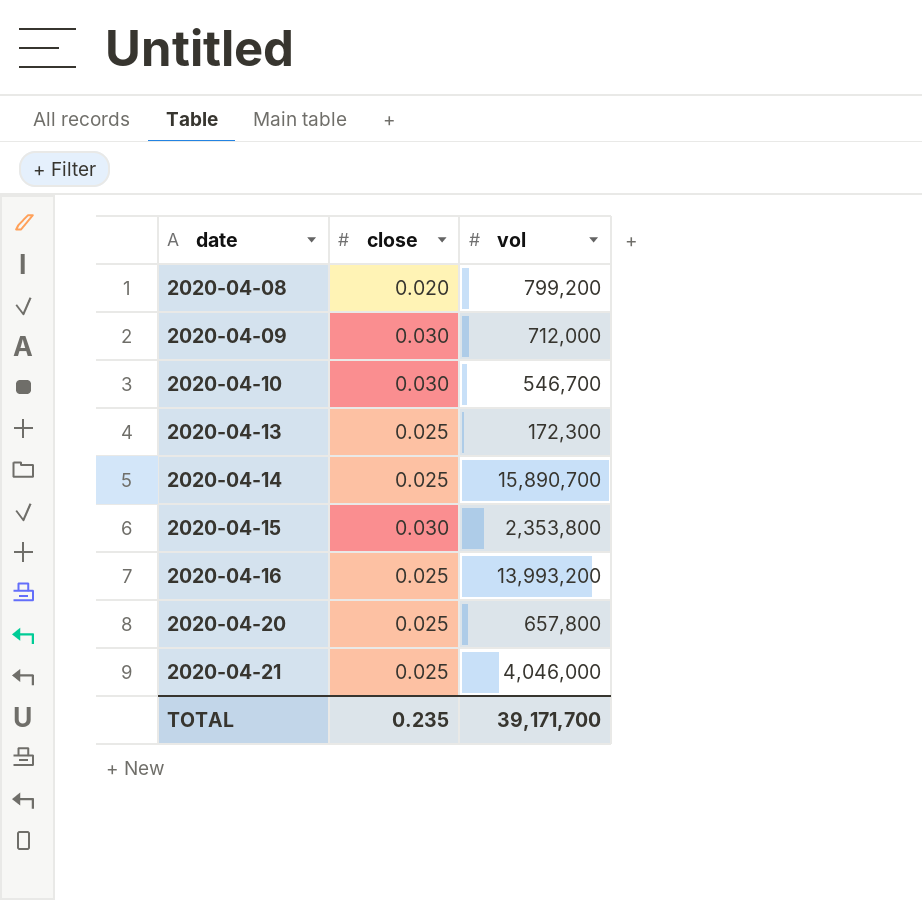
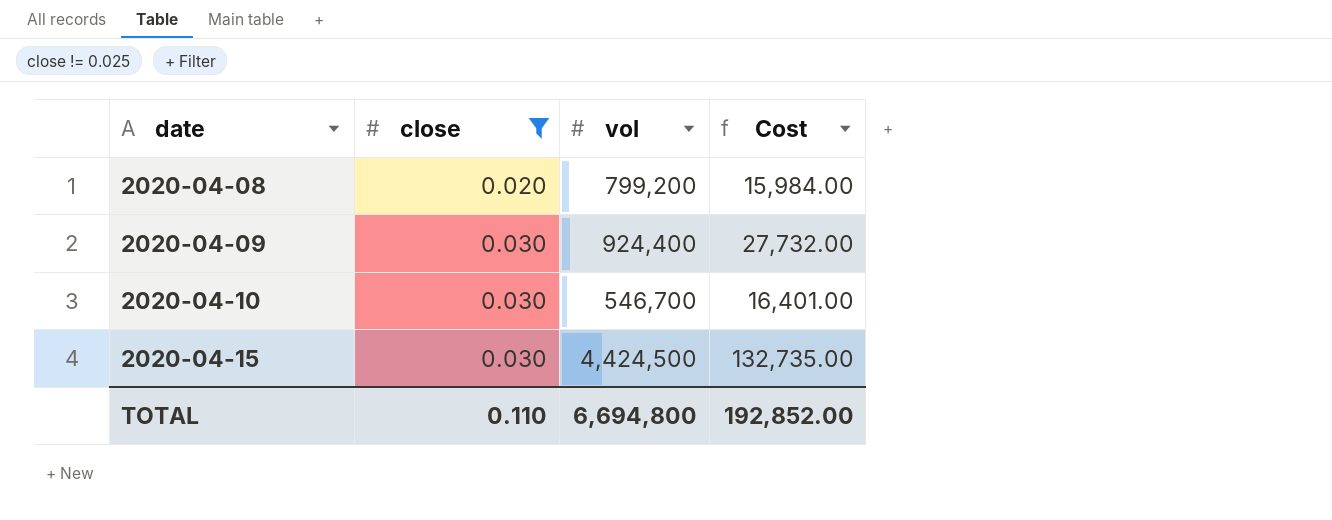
filter: none -> close != 0.025
column Cost | formula: none -> [close] * [vol]
2020-04-09 | vol: 712,000 -> 924,400
2020-04-15 | vol: 2,353,800 -> 4,424,500
TOTAL | close: 0.235 -> 0.110
TOTAL | vol: 39,171,700 -> 6,694,800

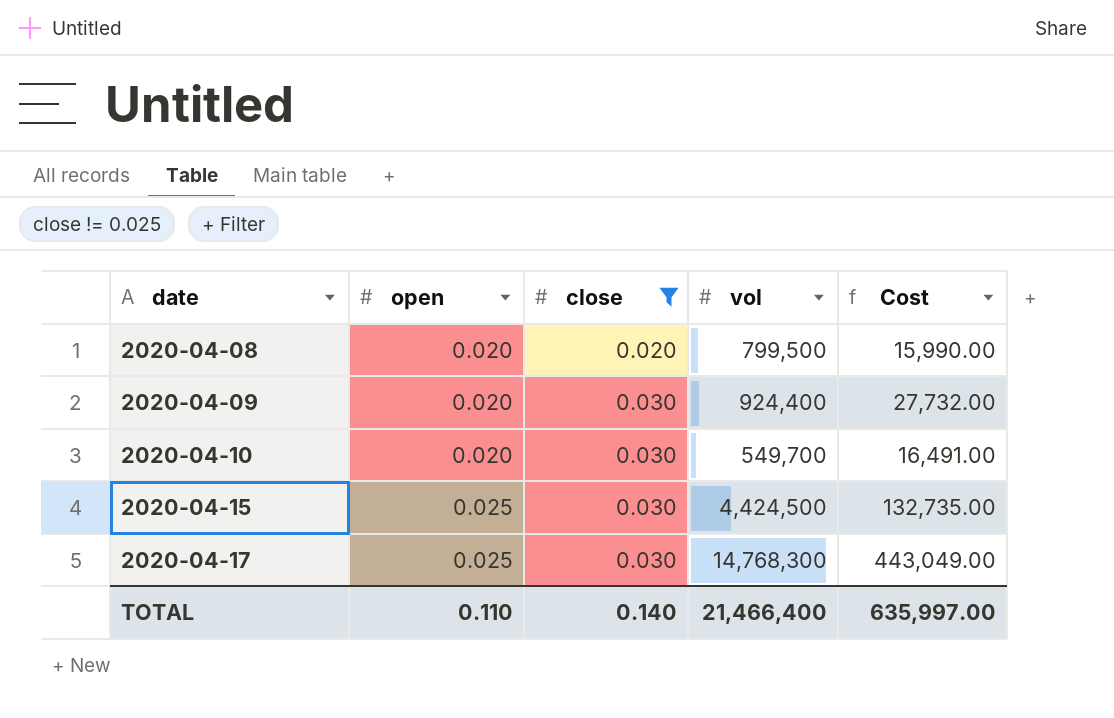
column open | position: none -> 2
2020-04-08 | vol: 799,200 -> 799,500
2020-04-08 | Cost: 15,984.00 -> 15,990.00
2020-04-10 | vol: 546,700 -> 549,700
2020-04-10 | Cost: 16,401.00 -> 16,491.00
row 2020-04-17: none -> 0.025 | 0.030 | 14,768,300 | 443,049.00
TOTAL | close: 0.110 -> 0.140
TOTAL | vol: 6,694,800 -> 21,466,400
TOTAL | Cost: 192,852.00 -> 635,997.00

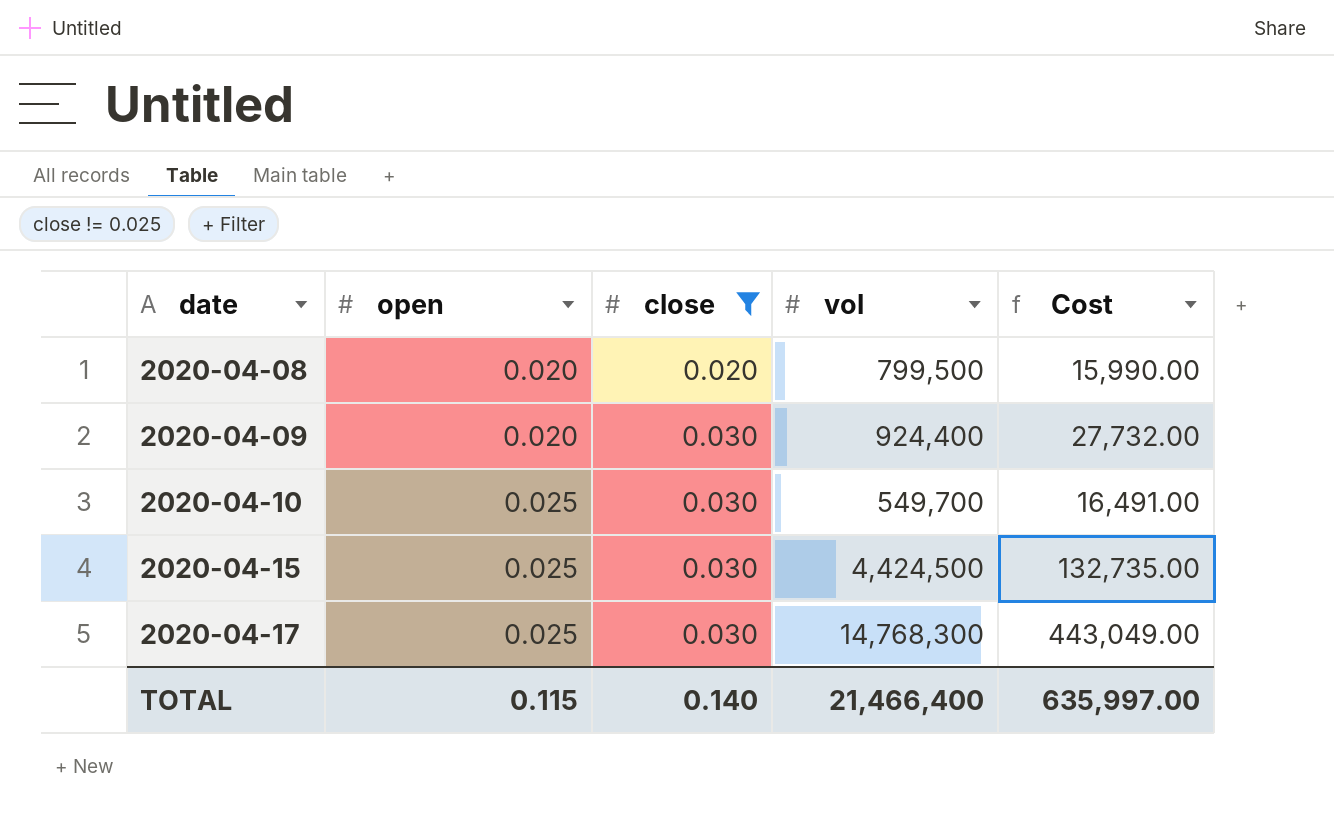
2020-04-10 | open: 0.020 -> 0.025
TOTAL | open: 0.110 -> 0.115

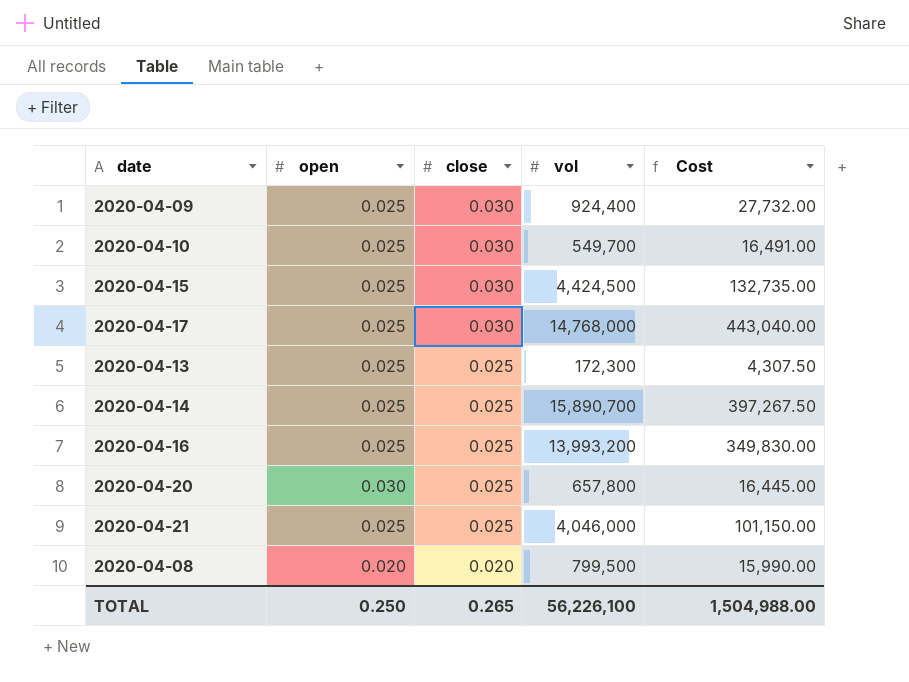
filter: close != 0.025 -> none
row order: date ascending -> close descending
2020-04-09 | open: 0.020 -> 0.025
2020-04-17 | vol: 14,768,300 -> 14,768,000
2020-04-17 | Cost: 443,049.00 -> 443,040.00
TOTAL | open: 0.115 -> 0.250
TOTAL | close: 0.140 -> 0.265
TOTAL | vol: 21,466,400 -> 56,226,100
TOTAL | Cost: 635,997.00 -> 1,504,988.00

